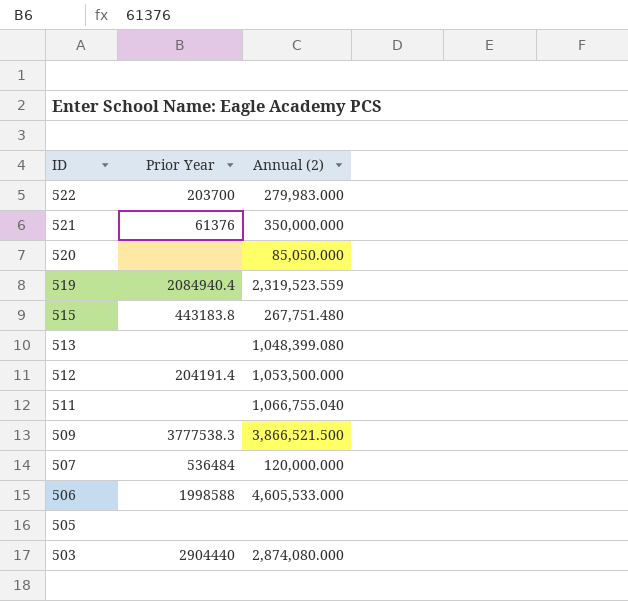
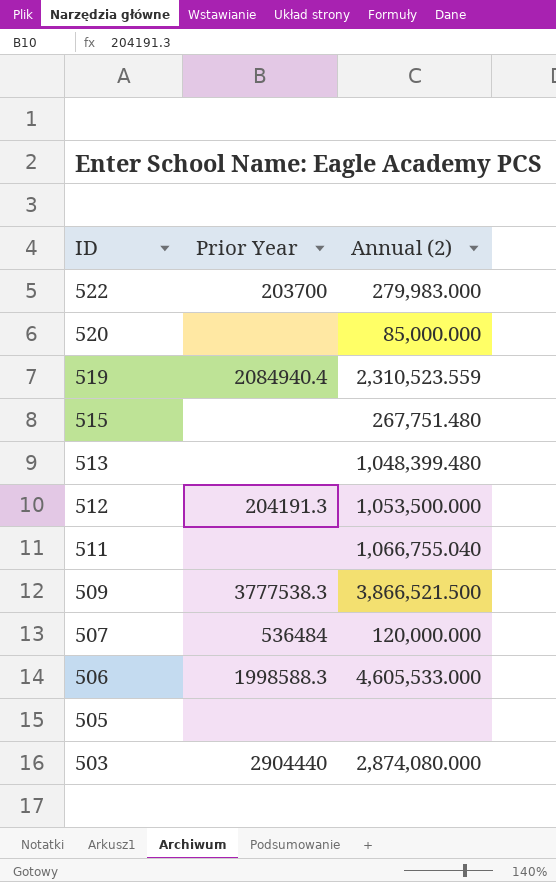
row 521: 61376 | 350,000.000 -> none
520 | Annual (2): 85,050.000 -> 85,000.000
519 | Annual (2): 2,319,523.559 -> 2,310,523.559
515 | Prior Year: 443183.8 -> none
513 | Annual (2): 1,048,399.080 -> 1,048,399.480
512 | Prior Year: 204191.4 -> 204191.3
506 | Prior Year: 1998588 -> 1998588.3

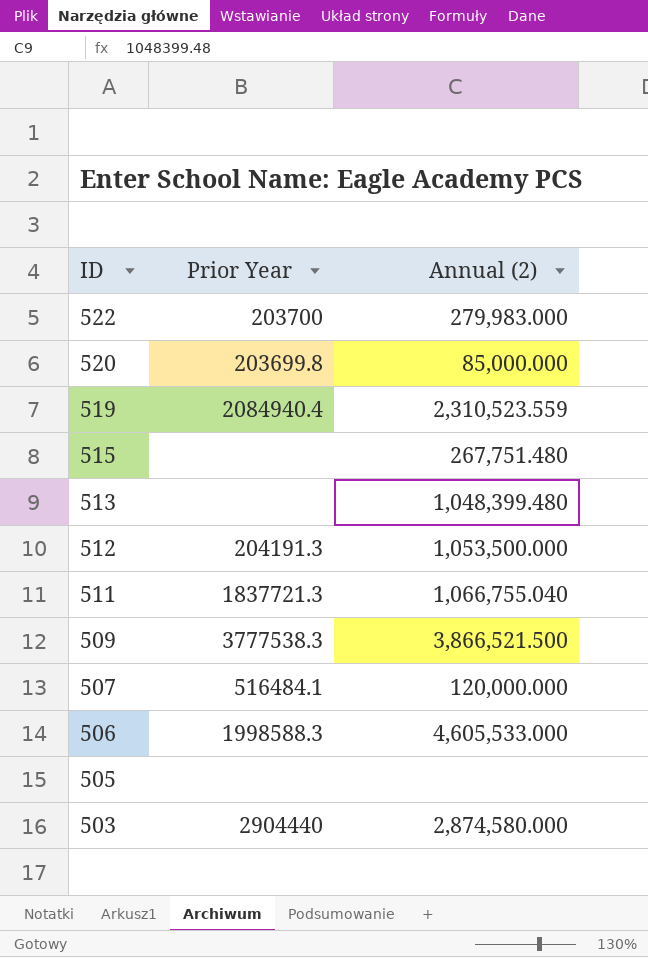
520 | Prior Year: none -> 203699.8
511 | Prior Year: none -> 1837721.3
507 | Prior Year: 536484 -> 516484.1
503 | Annual (2): 2,874,080.000 -> 2,874,580.000

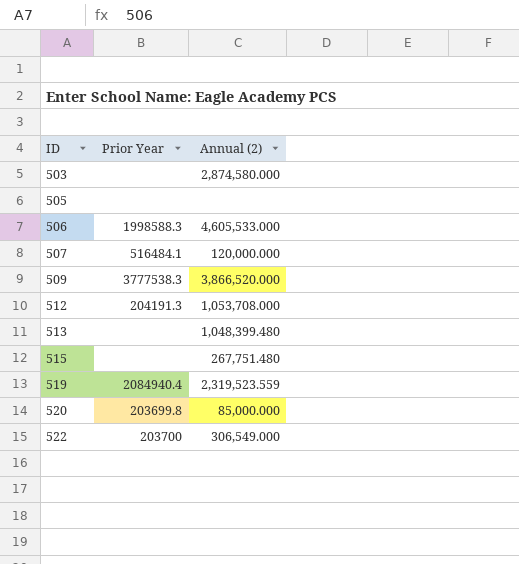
row order: ID descending -> ID ascending
row 511: 1837721.3 | 1,066,755.040 -> none
503 | Prior Year: 2904440 -> none
509 | Annual (2): 3,866,521.500 -> 3,866,520.000
512 | Annual (2): 1,053,500.000 -> 1,053,708.000
519 | Annual (2): 2,310,523.559 -> 2,319,523.559
522 | Annual (2): 279,983.000 -> 306,549.000

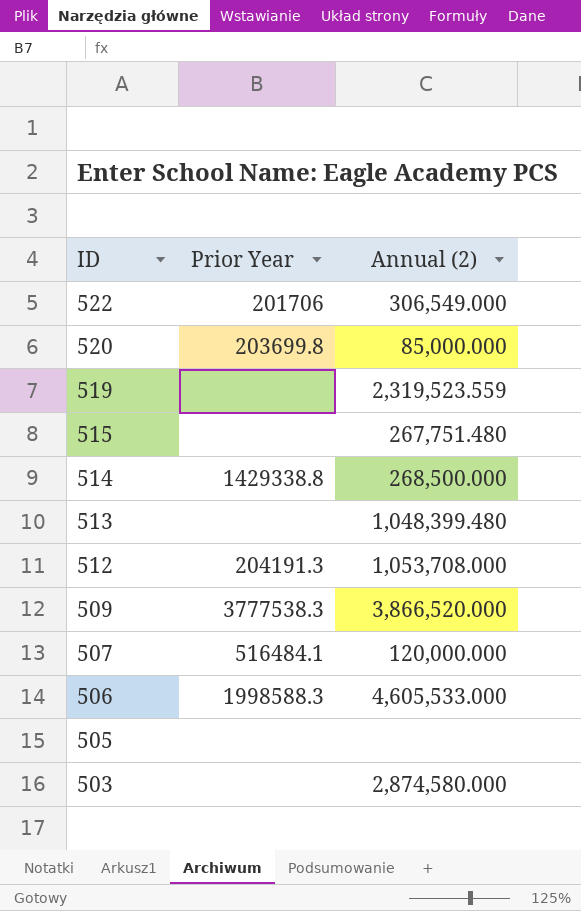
row order: ID ascending -> ID descending
522 | Prior Year: 203700 -> 201706
519 | Prior Year: 2084940.4 -> none
row 514: none -> 1429338.8 | 268,500.000

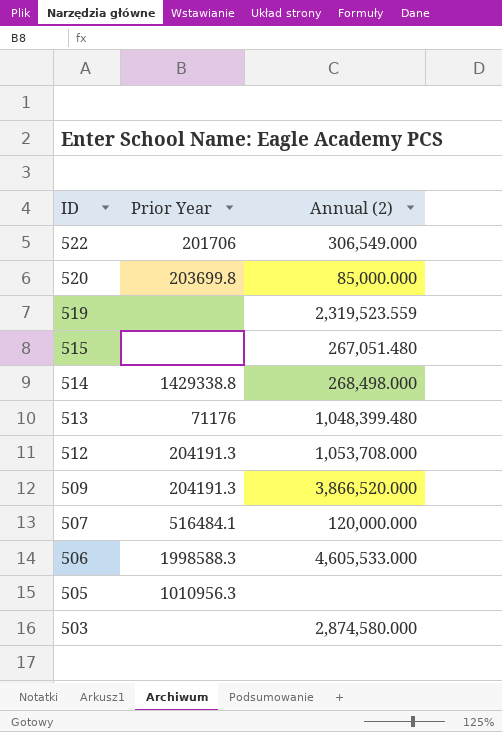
515 | Annual (2): 267,751.480 -> 267,051.480
514 | Annual (2): 268,500.000 -> 268,498.000
513 | Prior Year: none -> 71176
509 | Prior Year: 3777538.3 -> 204191.3
505 | Prior Year: none -> 1010956.3

